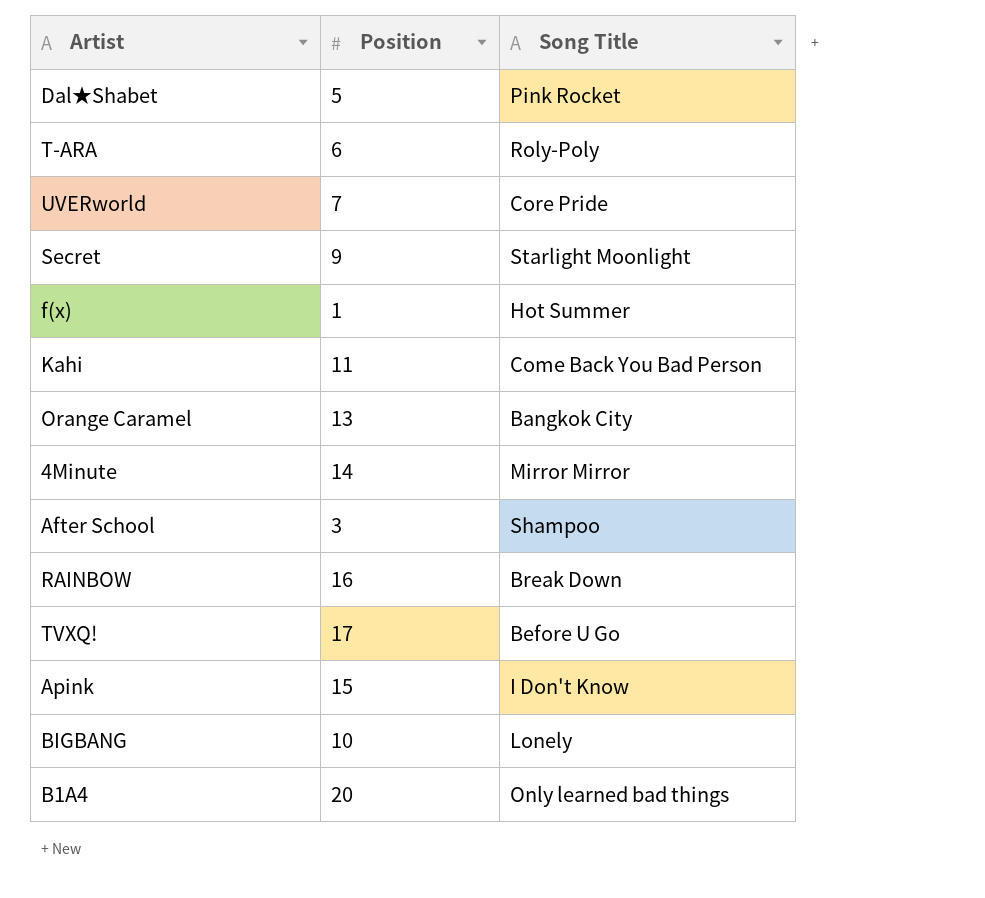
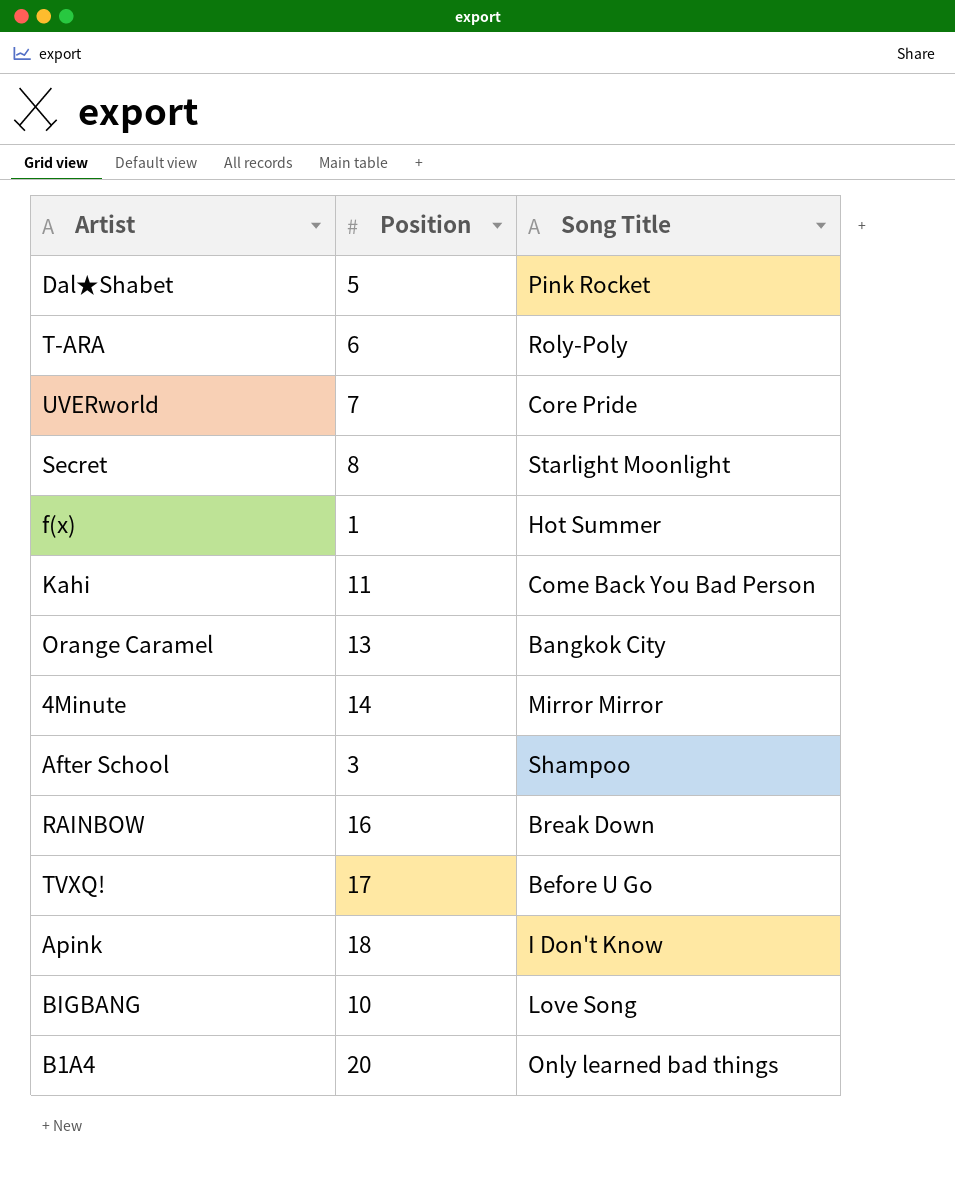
Secret | Position: 9 -> 8
Apink | Position: 15 -> 18
BIGBANG | Song Title: Lonely -> Love Song

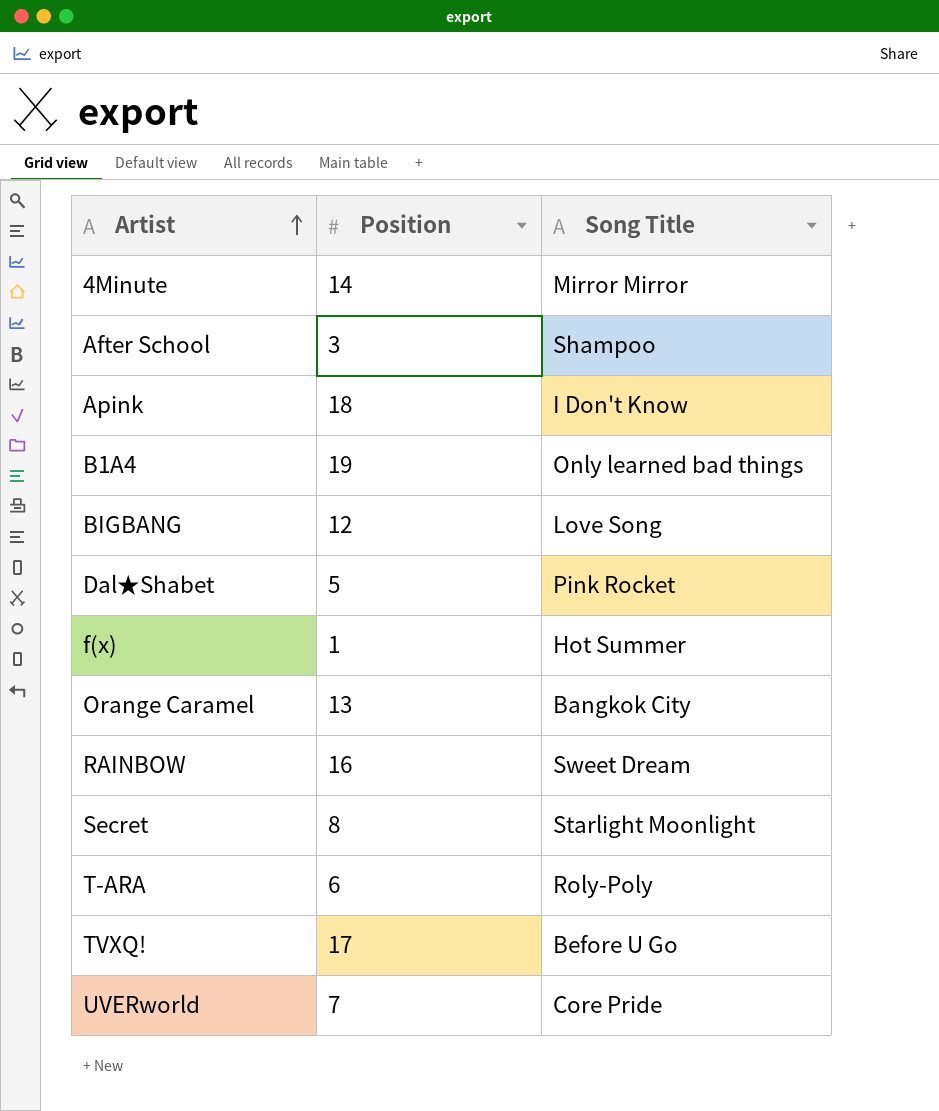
row order: none -> Artist ascending
row Kahi: 11 | Come Back You Bad Person -> none
B1A4 | Position: 20 -> 19
BIGBANG | Position: 10 -> 12
RAINBOW | Song Title: Break Down -> Sweet Dream

